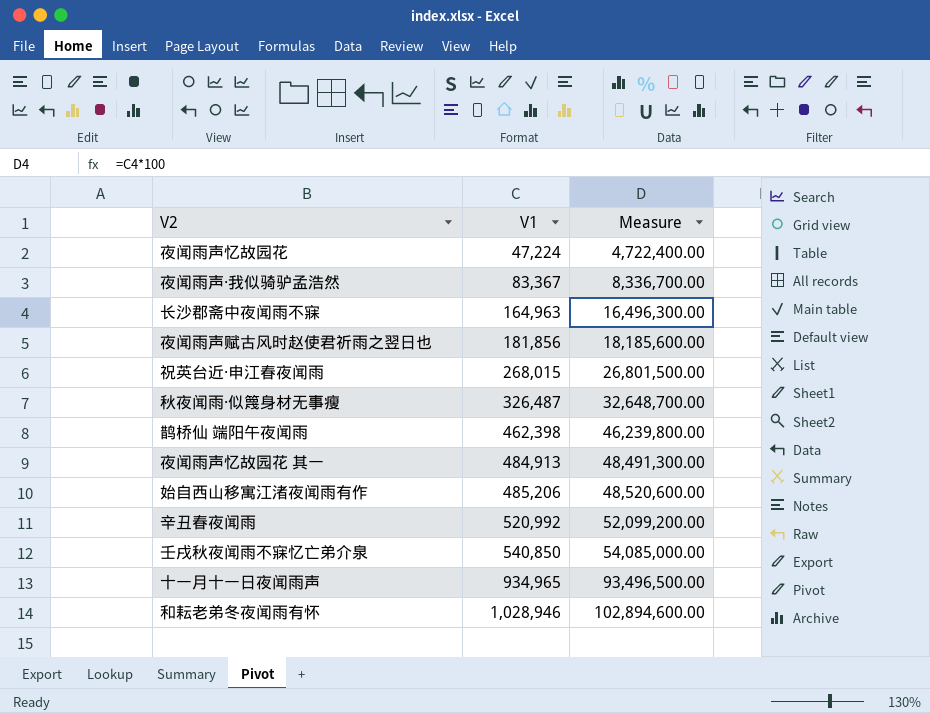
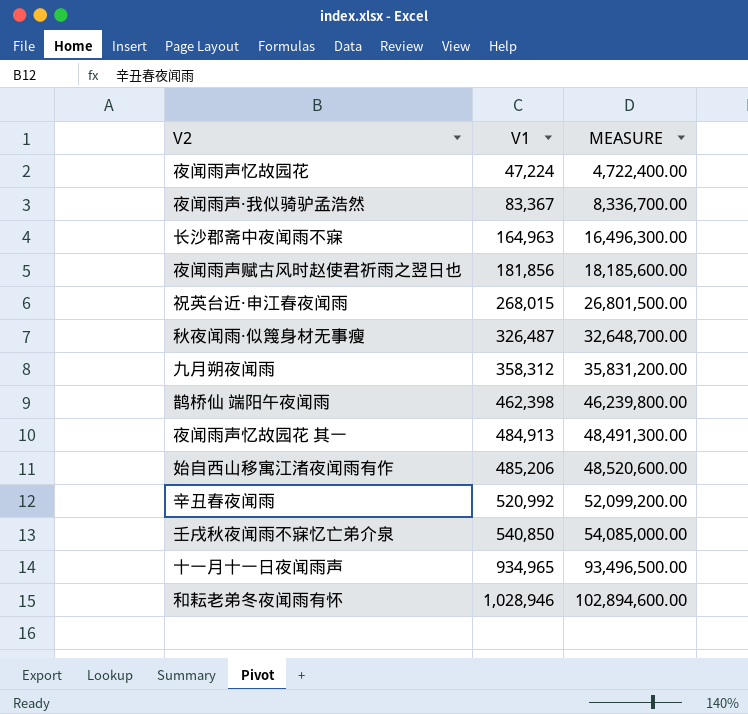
column name: Measure -> MEASURE
row 九月朔夜闻雨: none -> 358,312 | 35,831,200.00

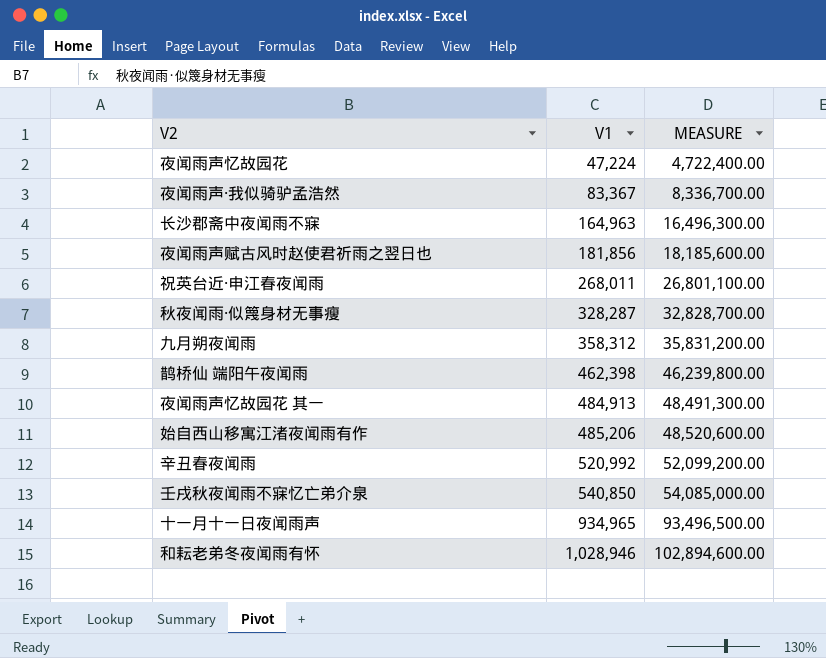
祝英台近·申江春夜闻雨 | V1: 268,015 -> 268,011
祝英台近·申江春夜闻雨 | MEASURE: 26,801,500.00 -> 26,801,100.00
秋夜闻雨·似篾身材无事瘦 | V1: 326,487 -> 328,287
秋夜闻雨·似篾身材无事瘦 | MEASURE: 32,648,700.00 -> 32,828,700.00

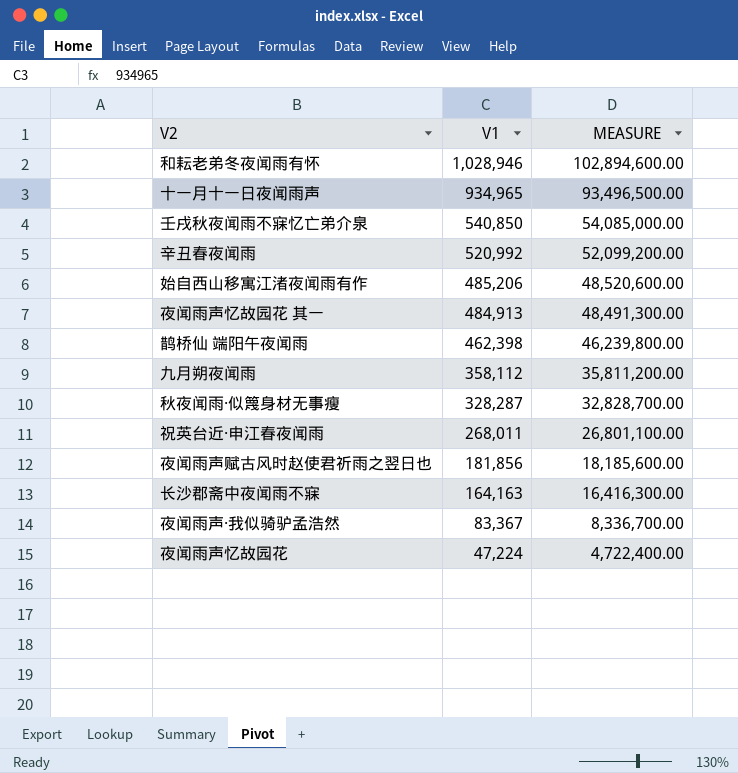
row order: V1 ascending -> V1 descending
九月朔夜闻雨 | V1: 358,312 -> 358,112
九月朔夜闻雨 | MEASURE: 35,831,200.00 -> 35,811,200.00
长沙郡斋中夜闻雨不寐 | V1: 164,963 -> 164,163
长沙郡斋中夜闻雨不寐 | MEASURE: 16,496,300.00 -> 16,416,300.00

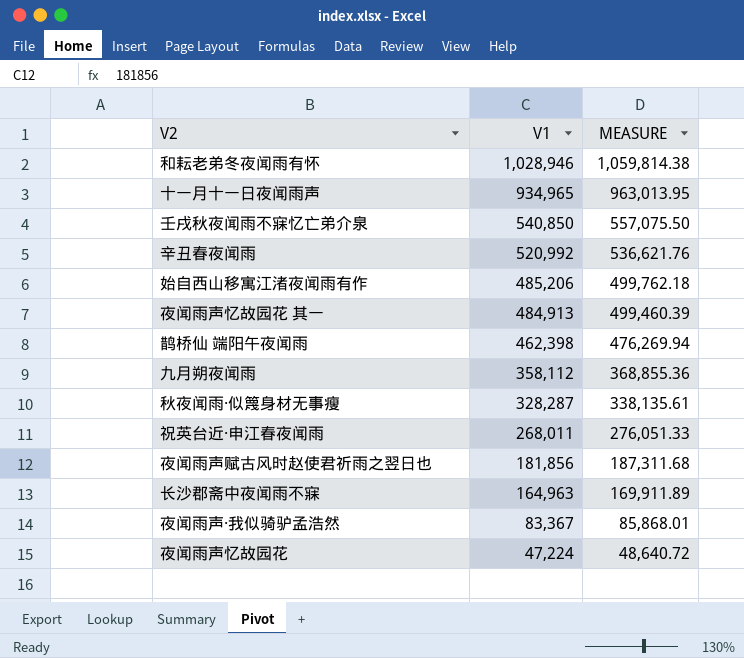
column MEASURE | formula: [V1] * 100 -> [V1] * 1.03
长沙郡斋中夜闻雨不寐 | V1: 164,163 -> 164,963

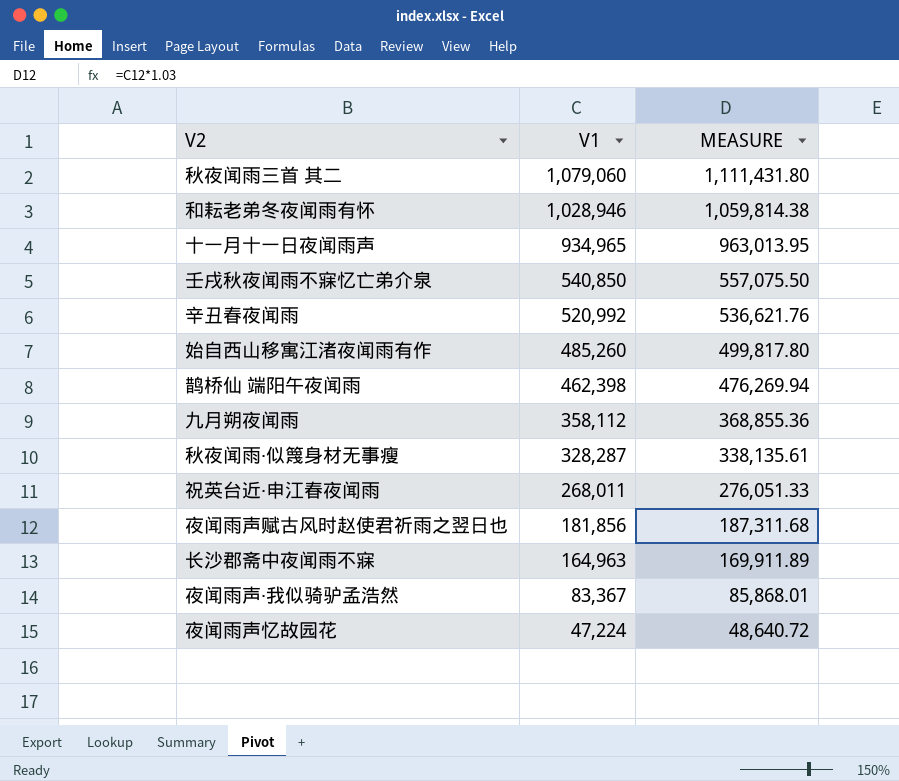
row 夜闻雨声忆故园花 其一: 484,913 | 499,460.39 -> none
row 秋夜闻雨三首 其二: none -> 1,079,060 | 1,111,431.80
始自西山移寓江渚夜闻雨有作 | V1: 485,206 -> 485,260
始自西山移寓江渚夜闻雨有作 | MEASURE: 499,762.18 -> 499,817.80

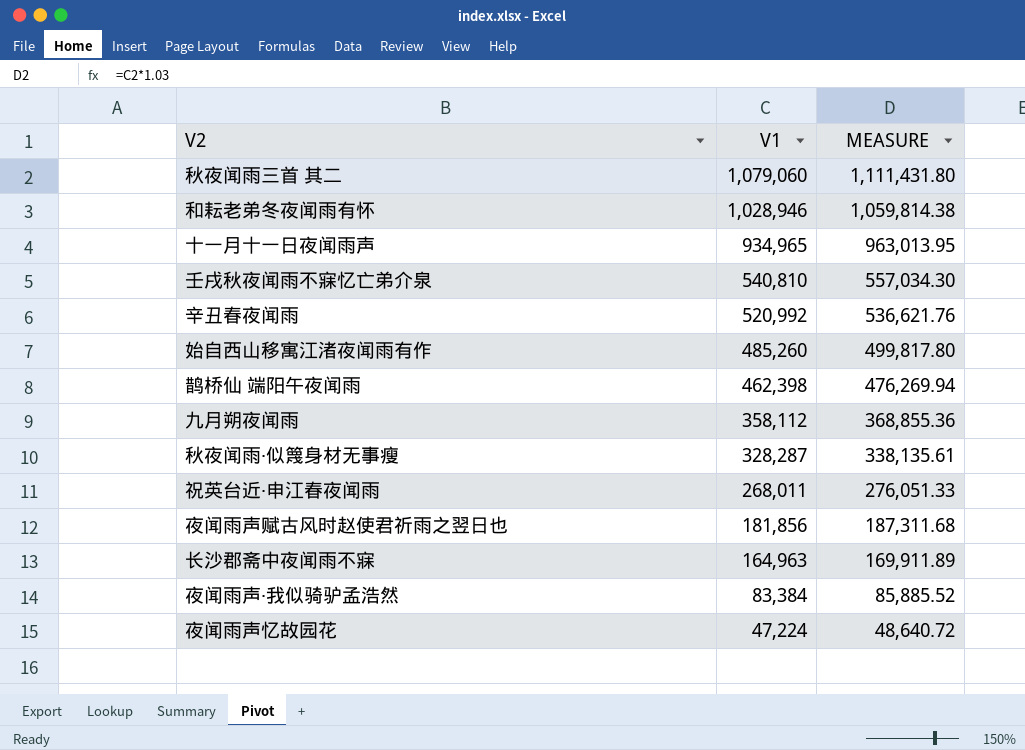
壬戌秋夜闻雨不寐忆亡弟介泉 | V1: 540,850 -> 540,810
壬戌秋夜闻雨不寐忆亡弟介泉 | MEASURE: 557,075.50 -> 557,034.30
夜闻雨声·我似骑驴孟浩然 | V1: 83,367 -> 83,384
夜闻雨声·我似骑驴孟浩然 | MEASURE: 85,868.01 -> 85,885.52

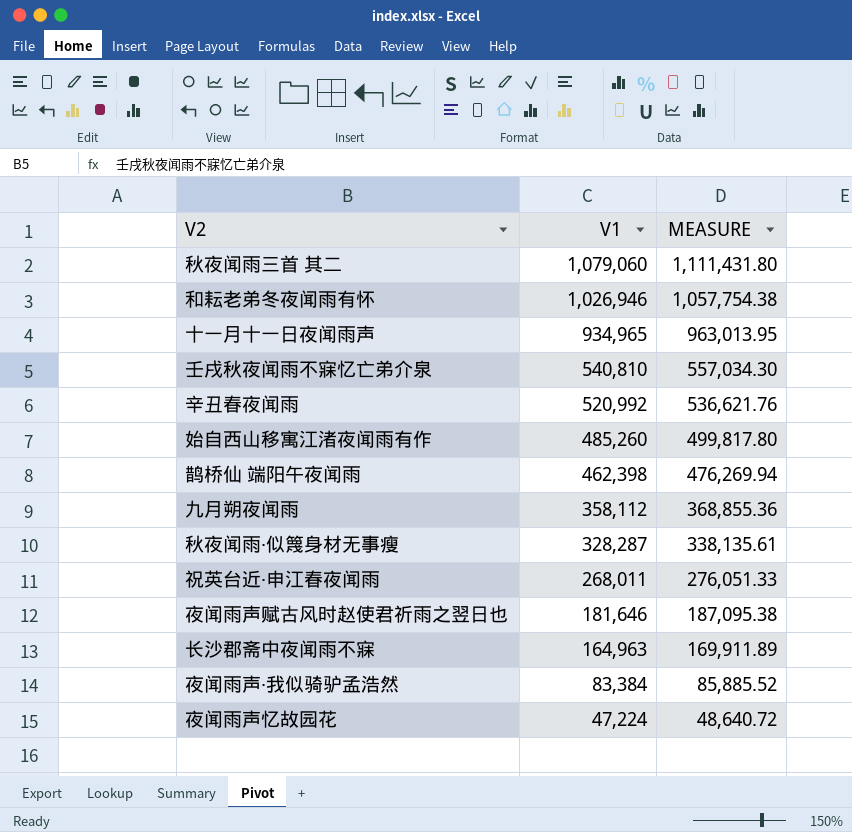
和耘老弟冬夜闻雨有怀 | V1: 1,028,946 -> 1,026,946
和耘老弟冬夜闻雨有怀 | MEASURE: 1,059,814.38 -> 1,057,754.38
夜闻雨声赋古风时赵使君祈雨之翌日也 | V1: 181,856 -> 181,646
夜闻雨声赋古风时赵使君祈雨之翌日也 | MEASURE: 187,311.68 -> 187,095.38

